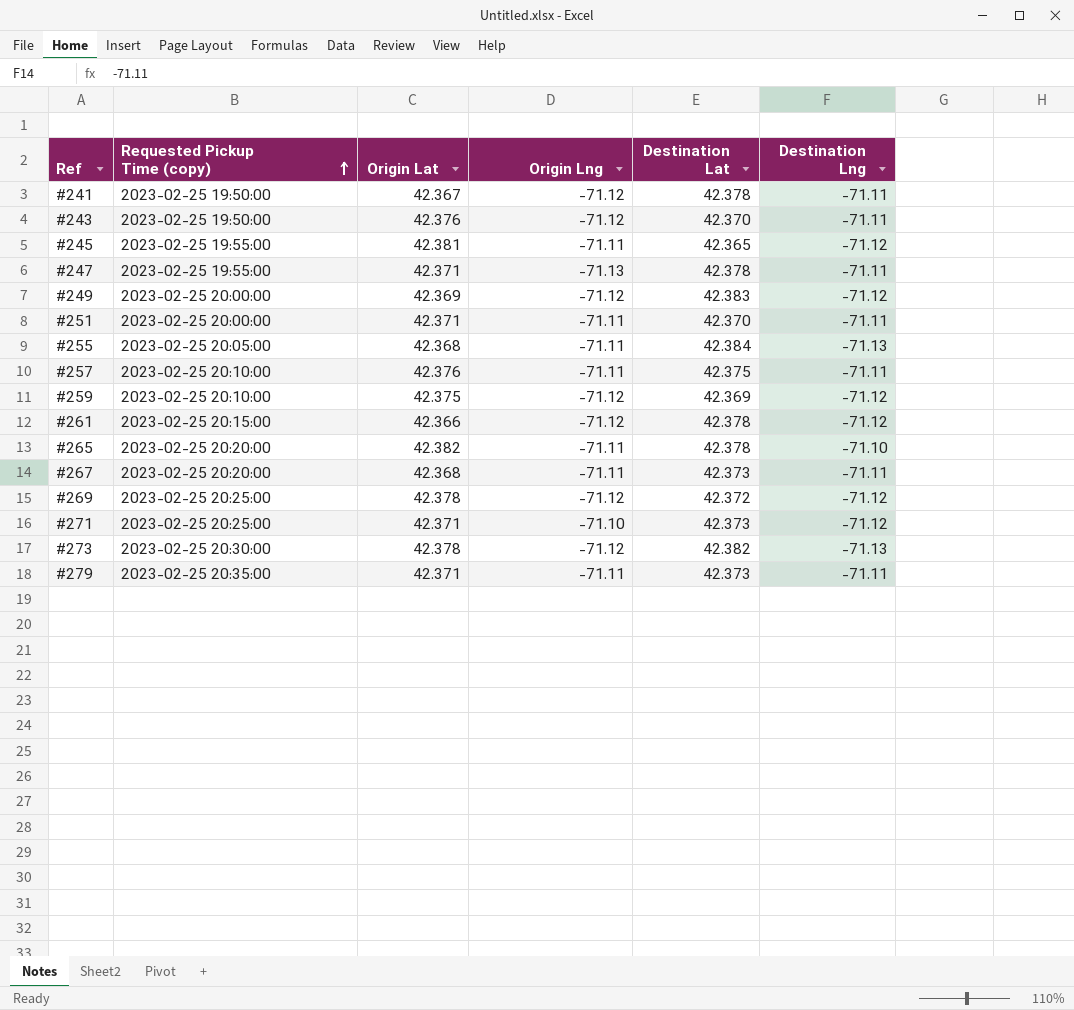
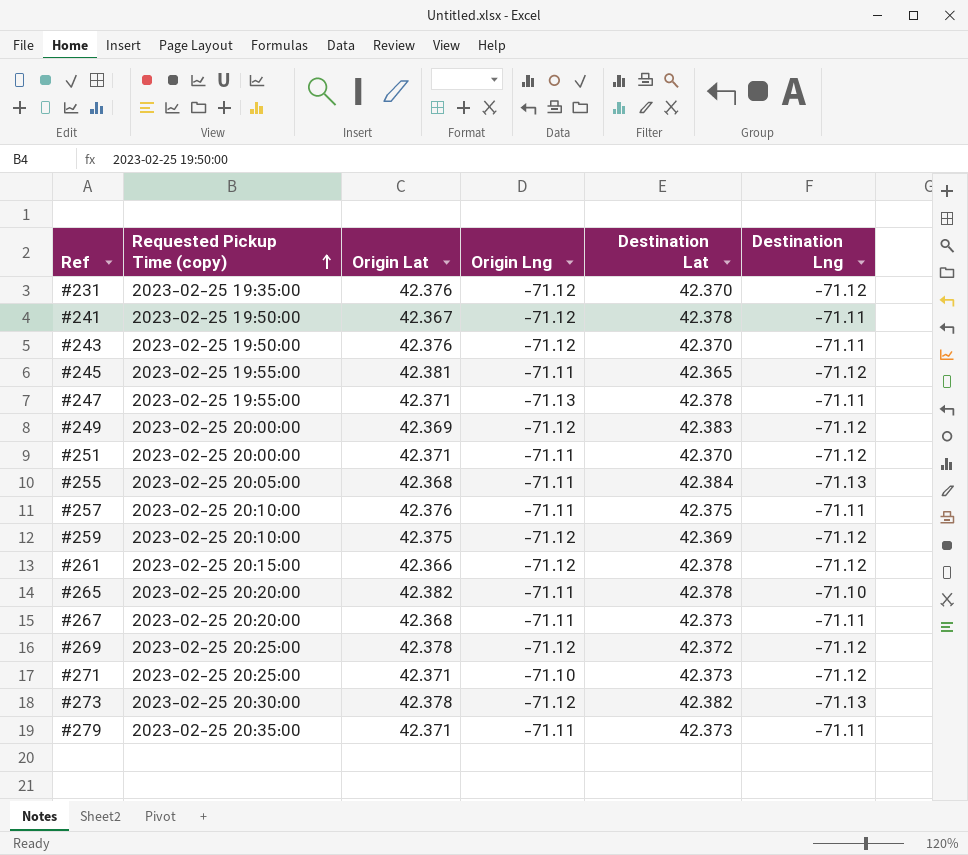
row #231: none -> 2023-02-25 19:35:00 | 42.376 | -71.12 | 42.370 | -71.12
#251 | Destination Lng: -71.11 -> -71.12

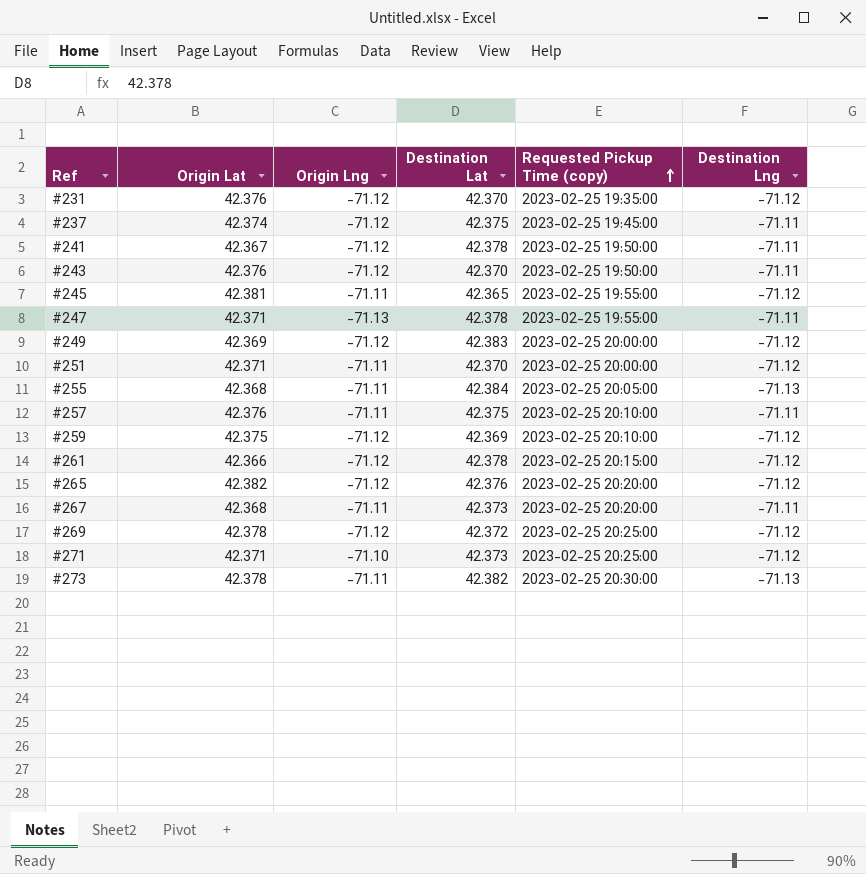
column Requested Pickup Time (copy) | position: 2 -> 5
row #279: 2023-02-25 20:35:00 | 42.371 | -71.11 | 42.373 | -71.11 -> none
row #237: none -> 42.374 | -71.12 | 42.375 | 2023-02-25 19:45:00 | -71.11
#265 | Origin Lng: -71.11 -> -71.12
#265 | Destination Lat: 42.378 -> 42.376
#265 | Destination Lng: -71.10 -> -71.12
#273 | Origin Lng: -71.12 -> -71.11

